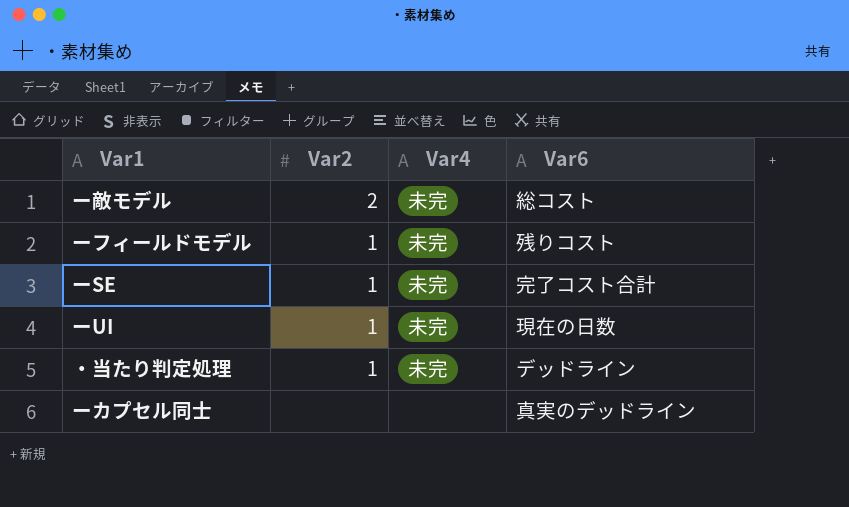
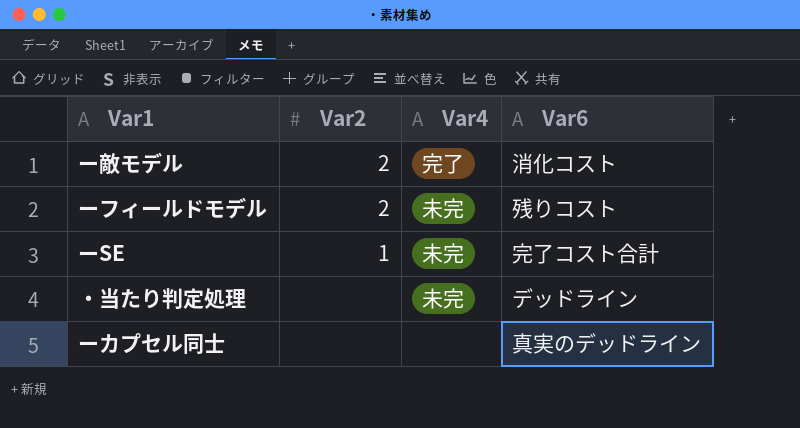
row ーUI: 1 | 未完 | 現在の日数 -> none
ー敵モデル | Var4: 未完 -> 完了
ー敵モデル | Var6: 総コスト -> 消化コスト
ーフィールドモデル | Var2: 1 -> 2
・当たり判定処理 | Var2: 1 -> none

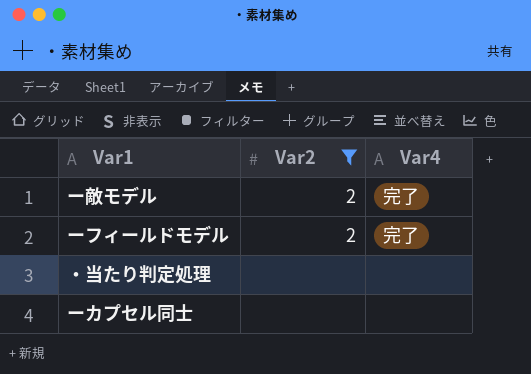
filter: none -> Var2 != 1
column Var6 | position: 4 -> none
ーフィールドモデル | Var4: 未完 -> 完了
・当たり判定処理 | Var4: 未完 -> none

